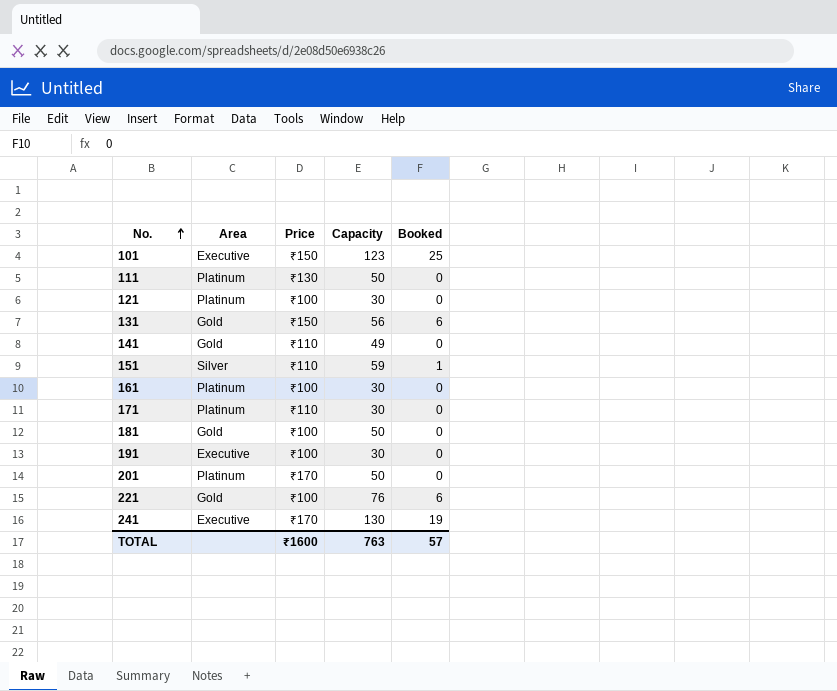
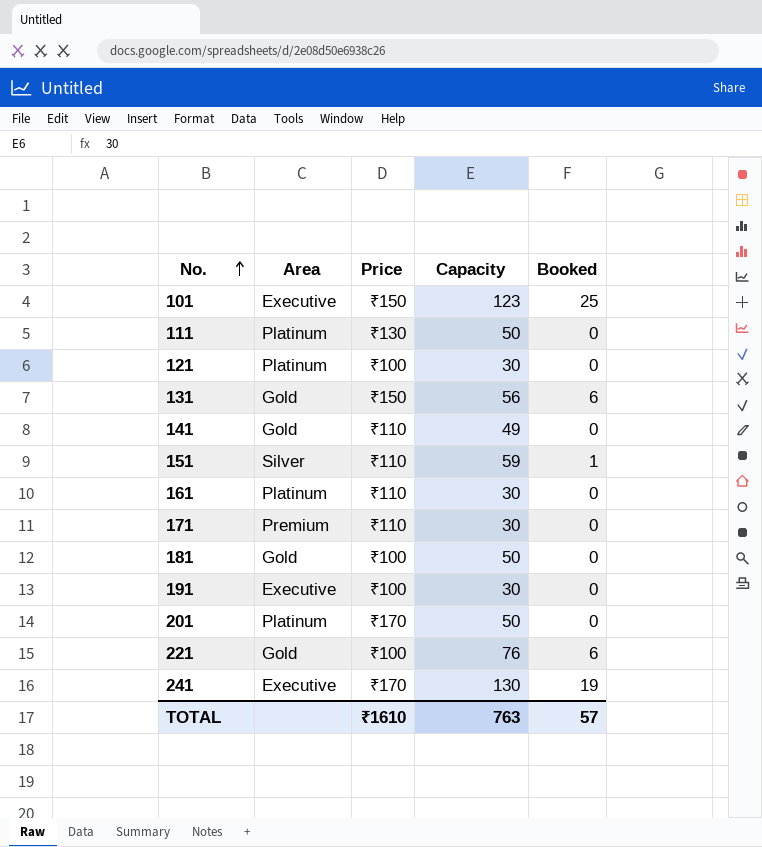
161 | Price: ₹100 -> ₹110
171 | Area: Platinum -> Premium
TOTAL | Price: ₹1600 -> ₹1610

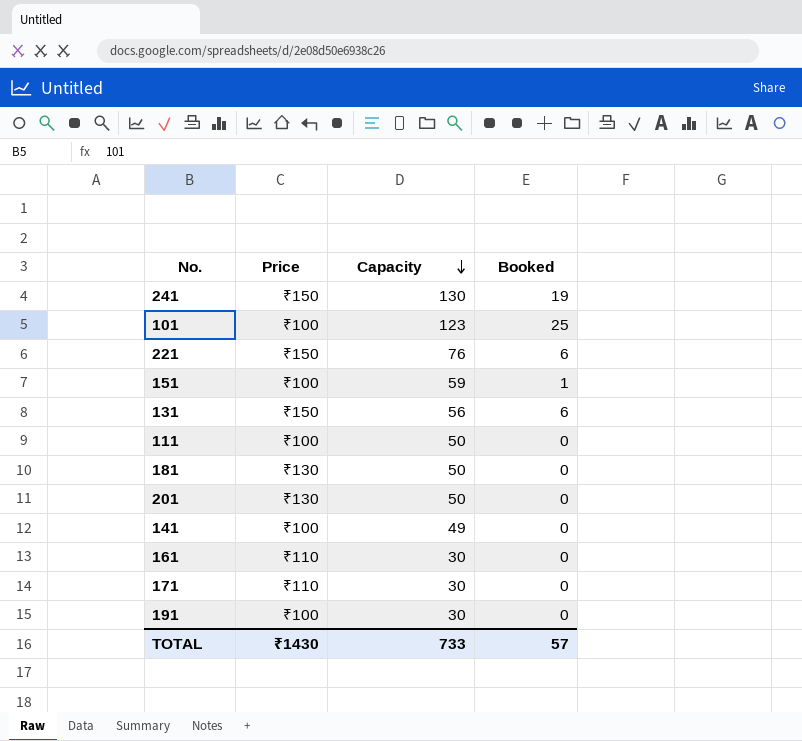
row order: No. ascending -> Capacity descending
column Area | position: 2 -> none
row 121: Platinum | ₹100 | 30 | 0 -> none
241 | Price: ₹170 -> ₹150
101 | Price: ₹150 -> ₹100
221 | Price: ₹100 -> ₹150
151 | Price: ₹110 -> ₹100
111 | Price: ₹130 -> ₹100
181 | Price: ₹100 -> ₹130
201 | Price: ₹170 -> ₹130
141 | Price: ₹110 -> ₹100
TOTAL | Price: ₹1610 -> ₹1430
TOTAL | Capacity: 763 -> 733

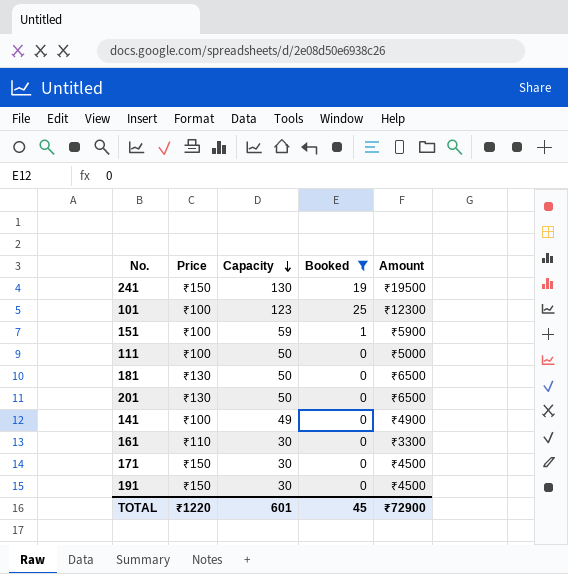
filter: none -> Booked != 6
column Amount | formula: none -> [Price] * [Capacity]
171 | Price: ₹110 -> ₹150
191 | Price: ₹100 -> ₹150
TOTAL | Price: ₹1430 -> ₹1220
TOTAL | Capacity: 733 -> 601
TOTAL | Booked: 57 -> 45

